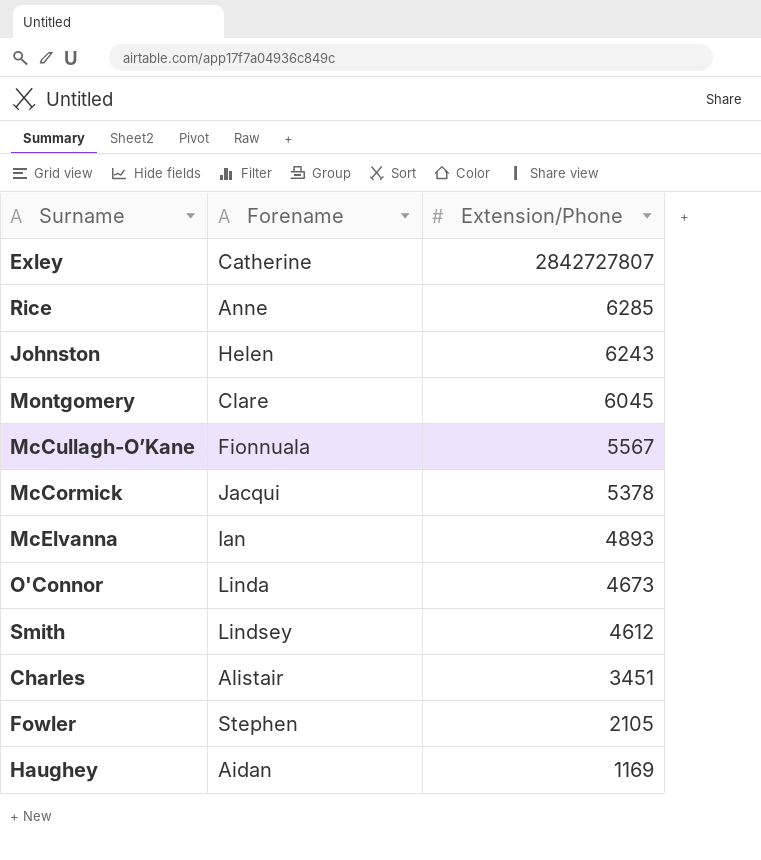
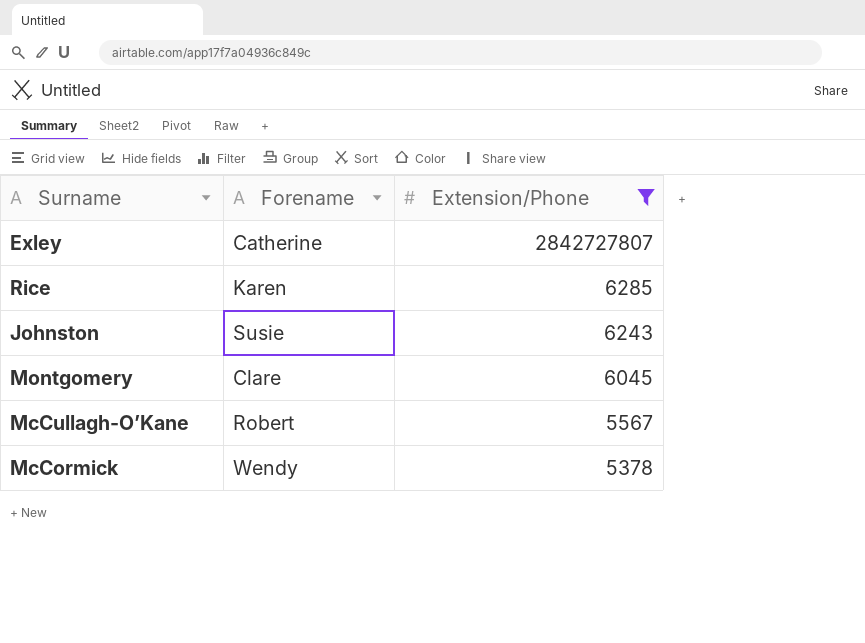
filter: none -> Extension/Phone >= 5378
Rice | Forename: Anne -> Karen
Johnston | Forename: Helen -> Susie
McCullagh-O’Kane | Forename: Fionnuala -> Robert
McCormick | Forename: Jacqui -> Wendy

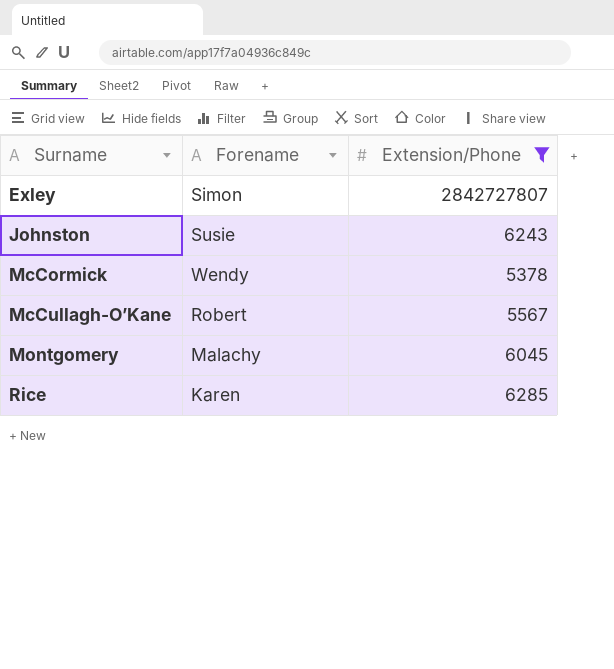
row order: Extension/Phone descending -> Surname ascending
Exley | Forename: Catherine -> Simon
Montgomery | Forename: Clare -> Malachy

